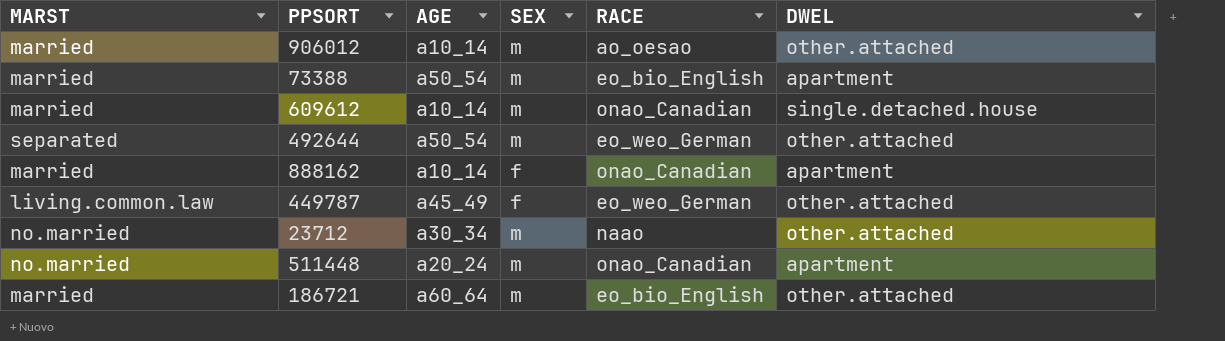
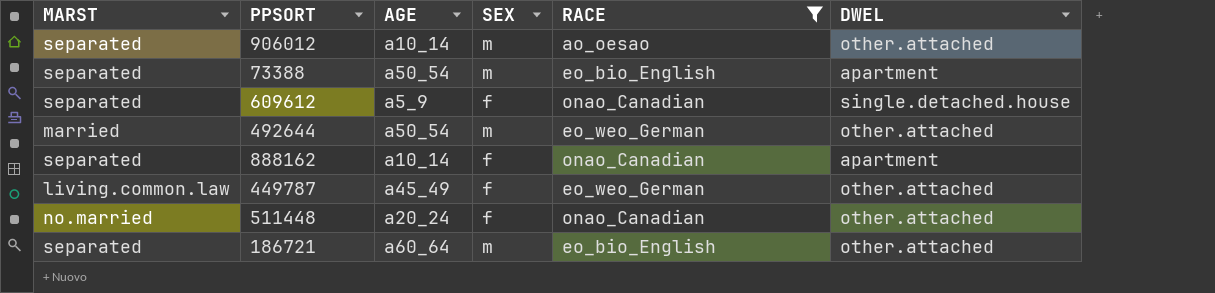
filter: none -> RACE != naao
906012 | MARST: married -> separated
73388 | MARST: married -> separated
609612 | MARST: married -> separated
609612 | AGE: a10_14 -> a5_9
609612 | SEX: m -> f
492644 | MARST: separated -> married
888162 | MARST: married -> separated
511448 | SEX: m -> f
511448 | DWEL: apartment -> other.attached
186721 | MARST: married -> separated

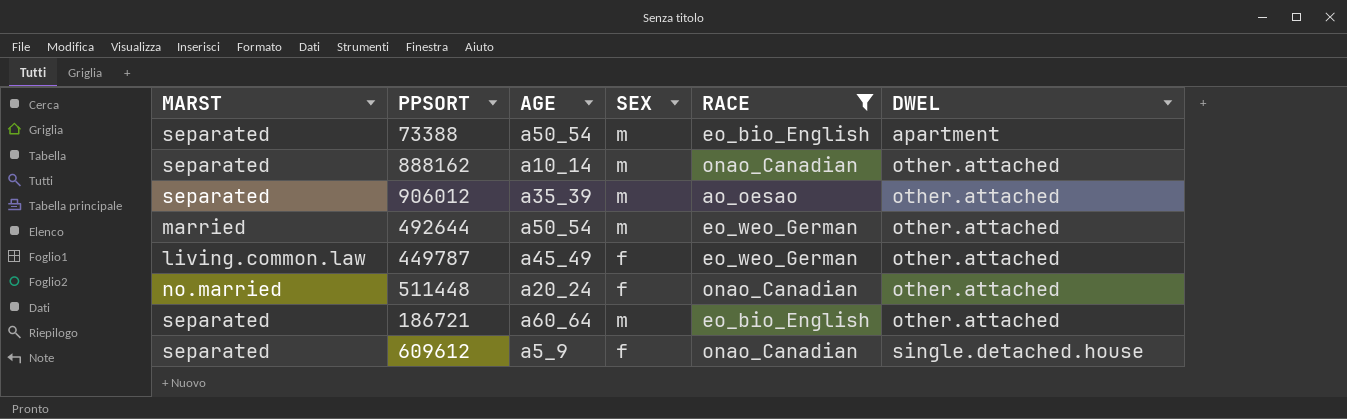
row order: none -> DWEL ascending
888162 | SEX: f -> m
888162 | DWEL: apartment -> other.attached
906012 | AGE: a10_14 -> a35_39

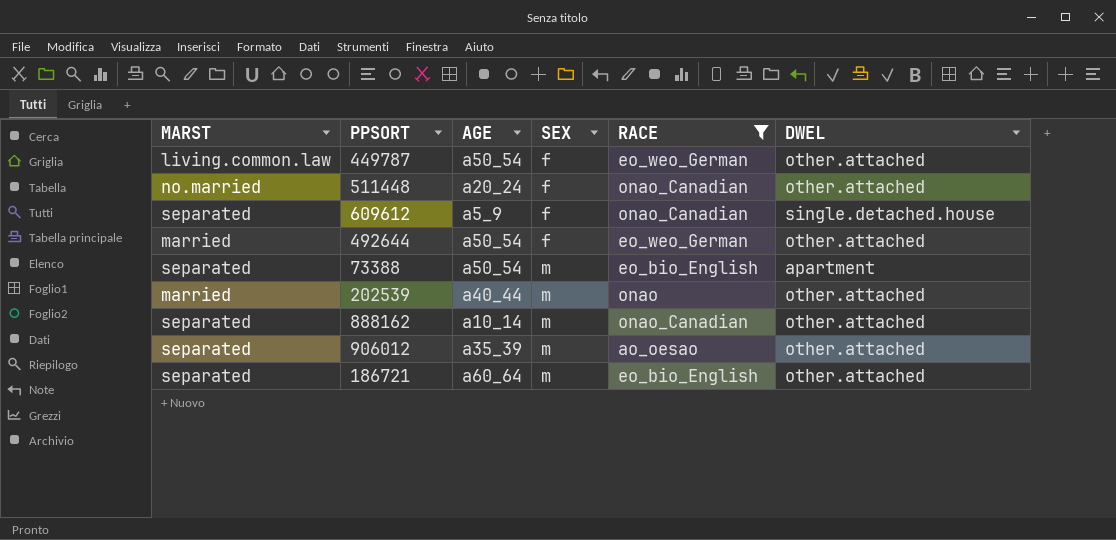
row order: DWEL ascending -> SEX ascending
449787 | AGE: a45_49 -> a50_54
492644 | SEX: m -> f
row 202539: none -> married | a40_44 | m | onao | other.attached

